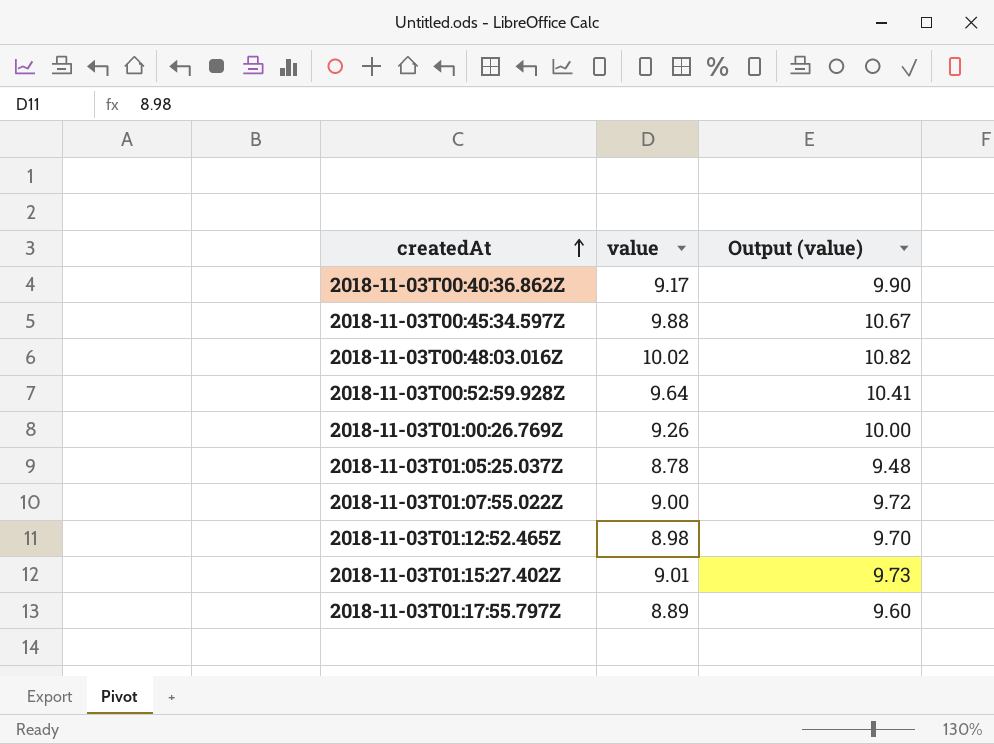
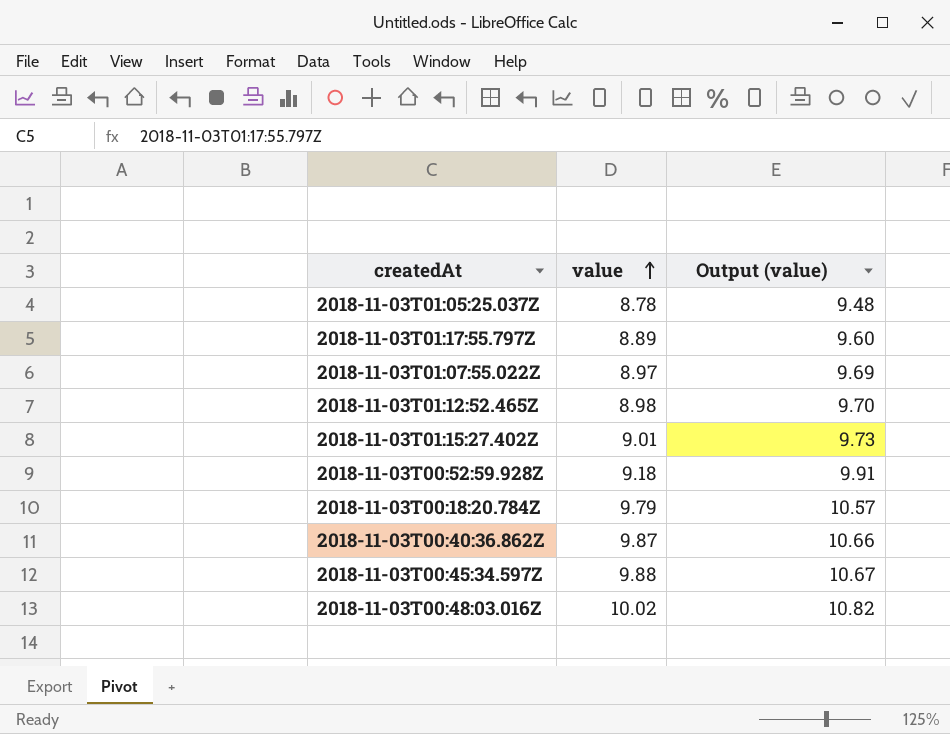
row order: createdAt ascending -> value ascending
row 2018-11-03T01:00:26.769Z: 9.26 | 10.00 -> none
2018-11-03T01:07:55.022Z | value: 9.00 -> 8.97
2018-11-03T01:07:55.022Z | Output (value): 9.72 -> 9.69
2018-11-03T00:52:59.928Z | value: 9.64 -> 9.18
2018-11-03T00:52:59.928Z | Output (value): 10.41 -> 9.91
row 2018-11-03T00:18:20.784Z: none -> 9.79 | 10.57
2018-11-03T00:40:36.862Z | value: 9.17 -> 9.87
2018-11-03T00:40:36.862Z | Output (value): 9.90 -> 10.66

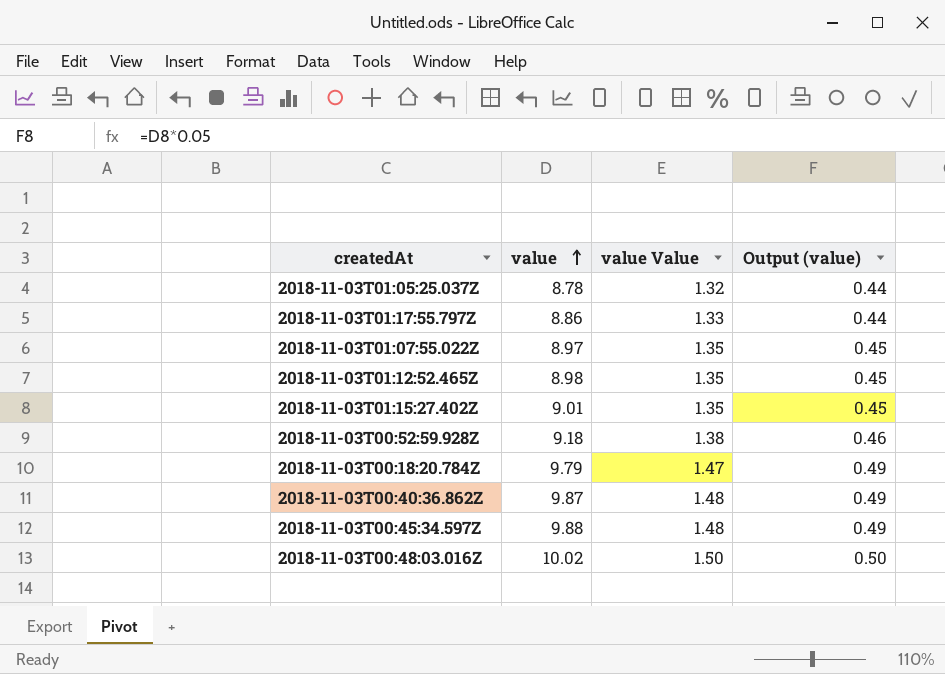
column value Value | formula: none -> [value] * 0.15
column Output (value) | formula: [value] * 1.08 -> [value] * 0.05
2018-11-03T01:17:55.797Z | value: 8.89 -> 8.86

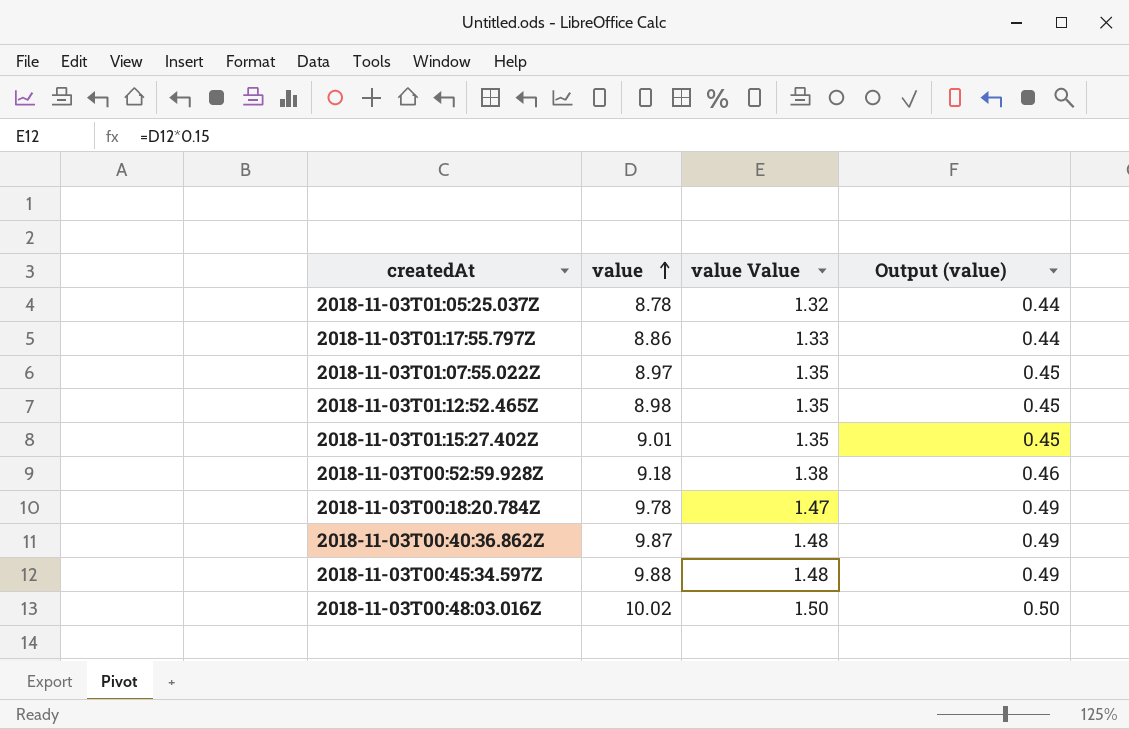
2018-11-03T00:18:20.784Z | value: 9.79 -> 9.78

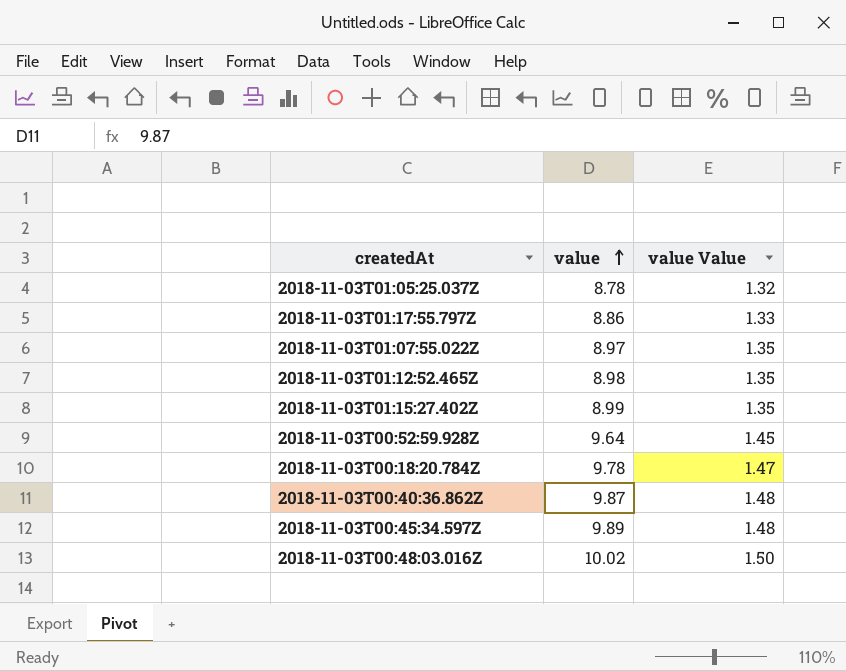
column Output (value) | formula: [value] * 0.05 -> none
2018-11-03T01:15:27.402Z | value: 9.01 -> 8.99
2018-11-03T00:52:59.928Z | value: 9.18 -> 9.64
2018-11-03T00:52:59.928Z | value Value: 1.38 -> 1.45
2018-11-03T00:45:34.597Z | value: 9.88 -> 9.89

